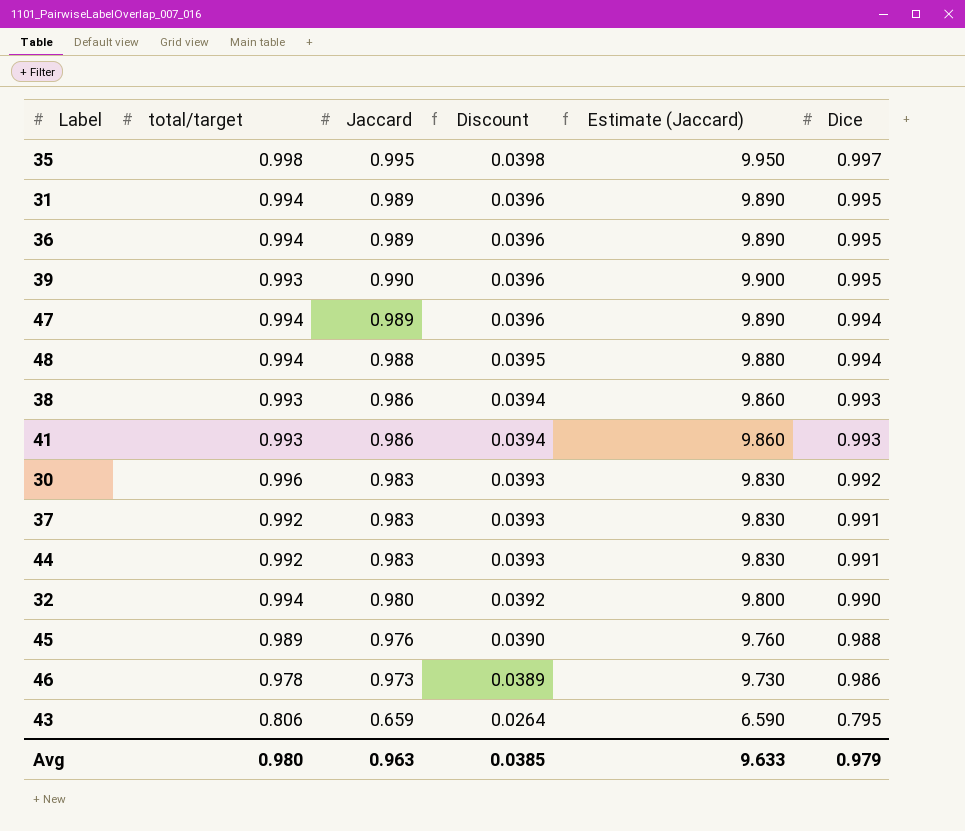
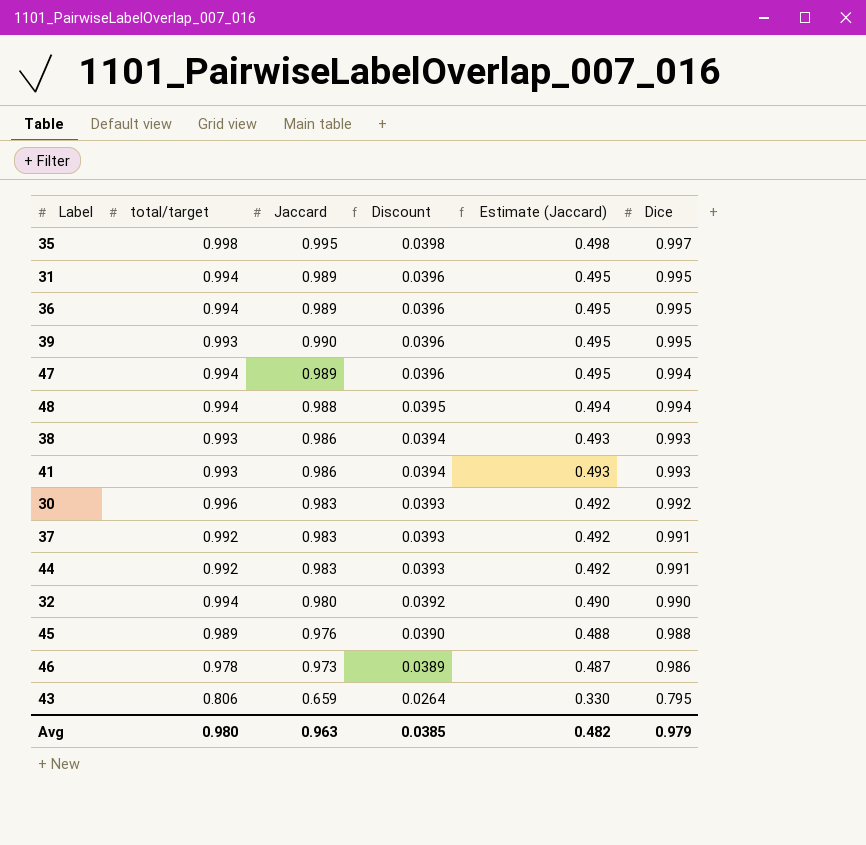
column Estimate (Jaccard) | formula: [Jaccard] * 10 -> [Jaccard] * 0.5
Avg | Estimate (Jaccard): 9.633 -> 0.482

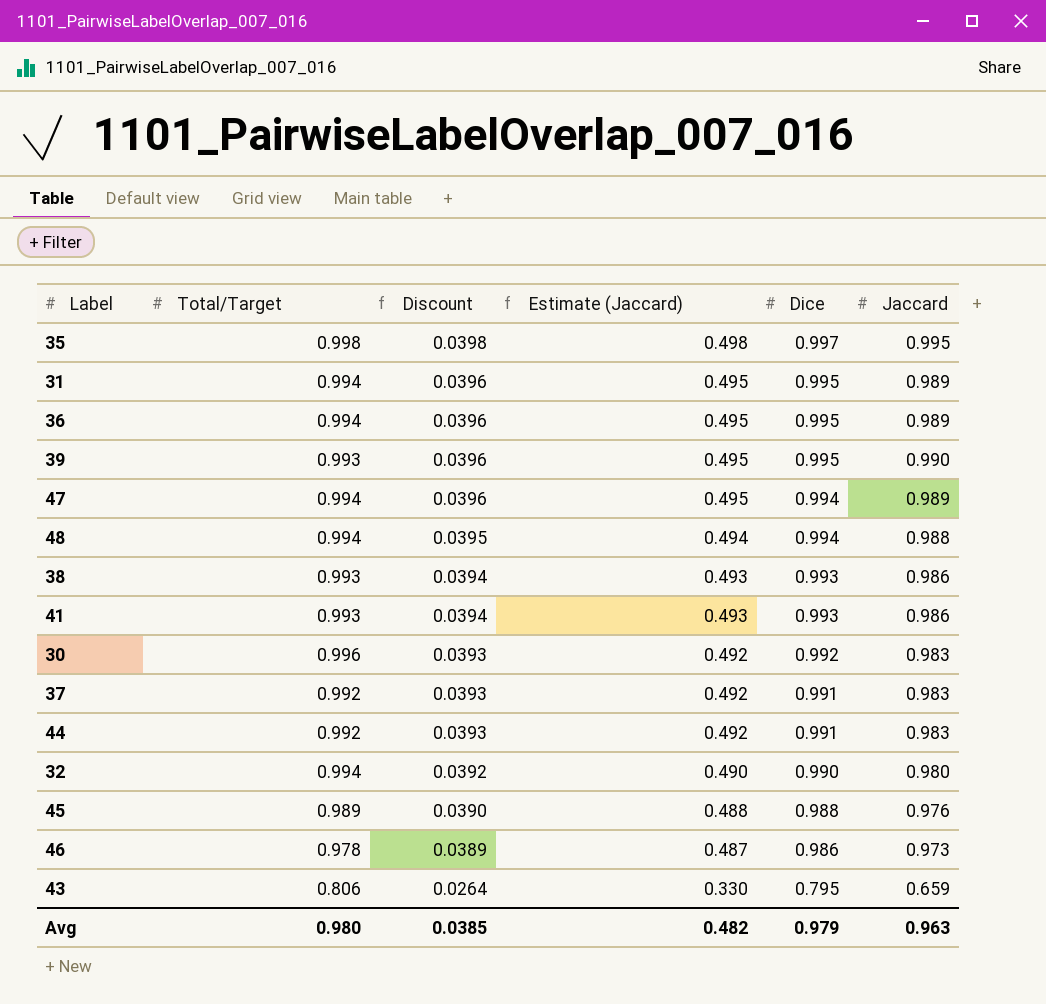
column name: total/target -> Total/Target
column Jaccard | position: 3 -> 6

